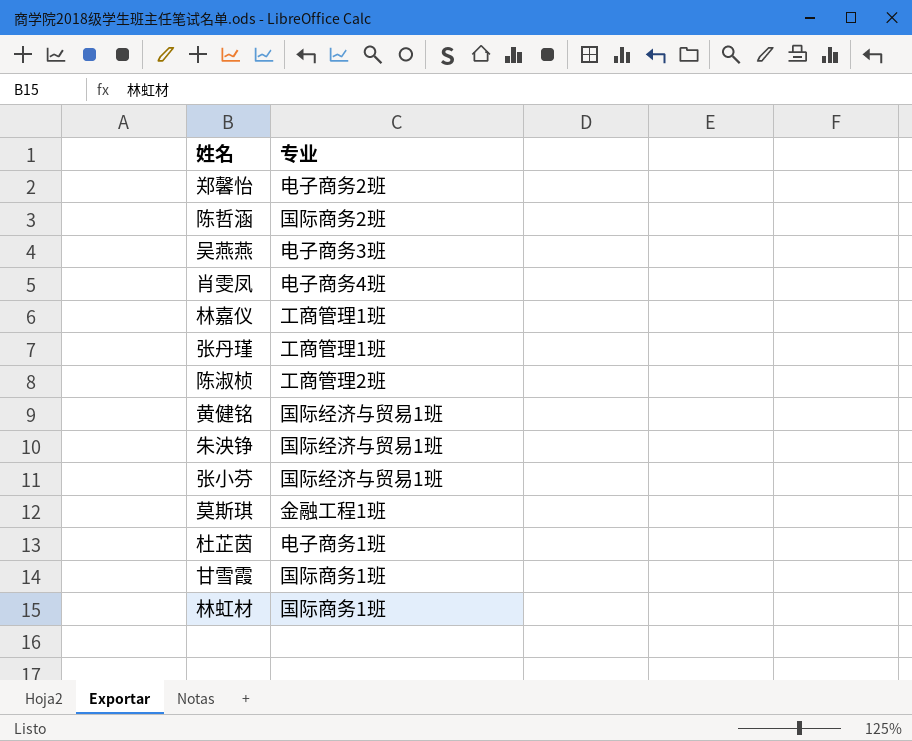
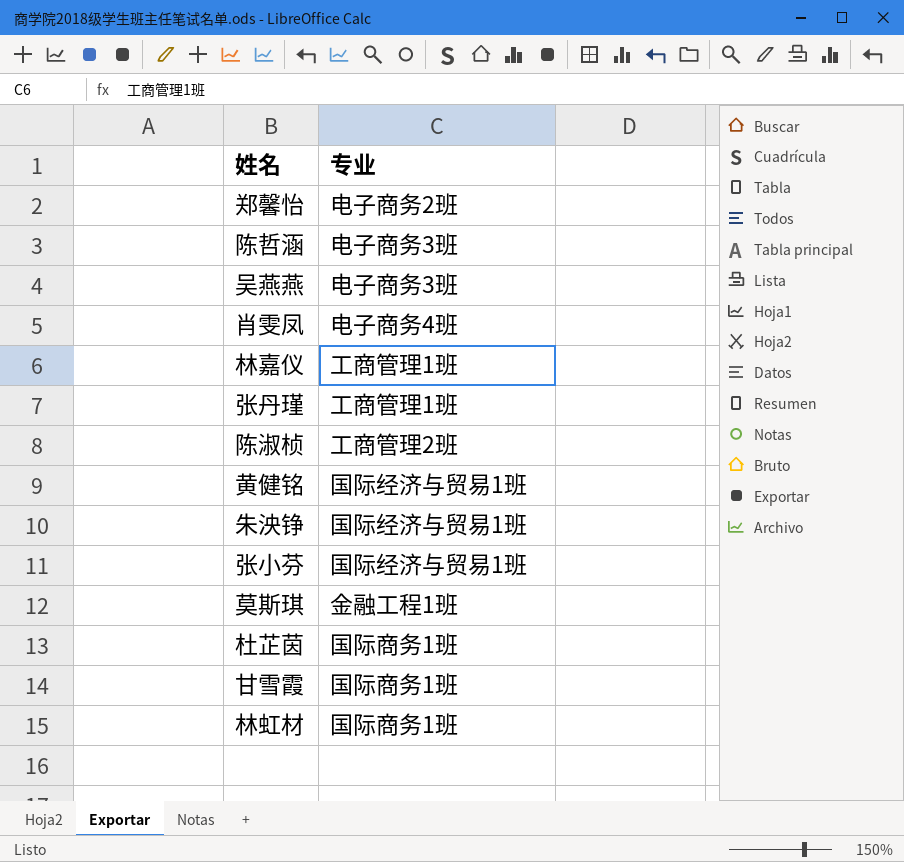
陈哲涵 | 专业: 国际商务2班 -> 电子商务3班
杜芷茵 | 专业: 电子商务1班 -> 国际商务1班

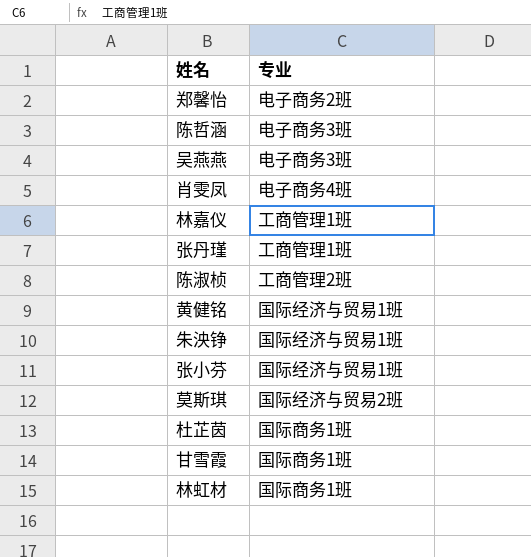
莫斯琪 | 专业: 金融工程1班 -> 国际经济与贸易2班

